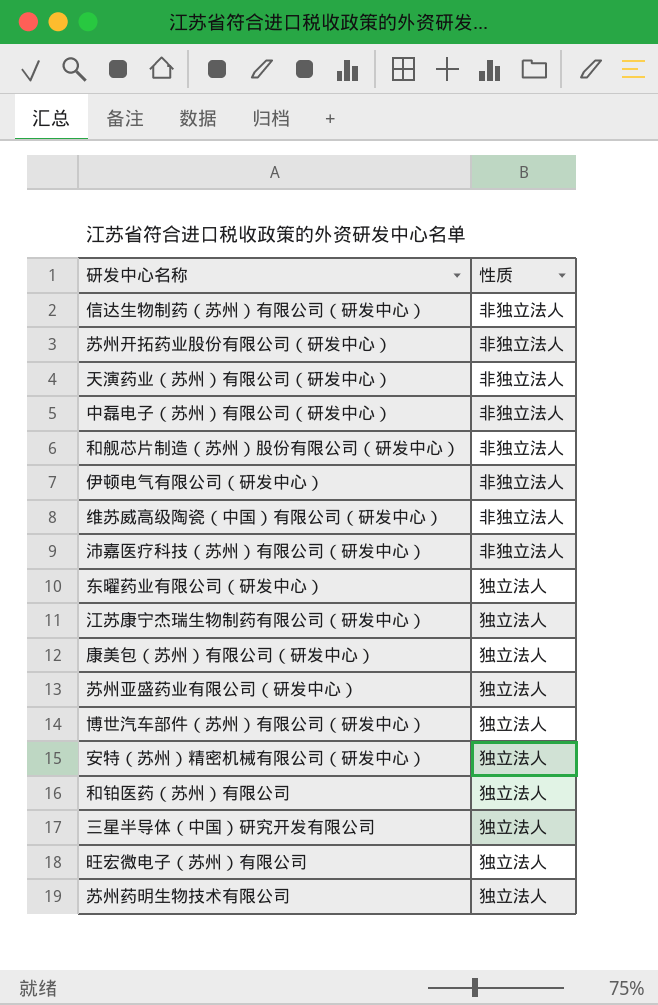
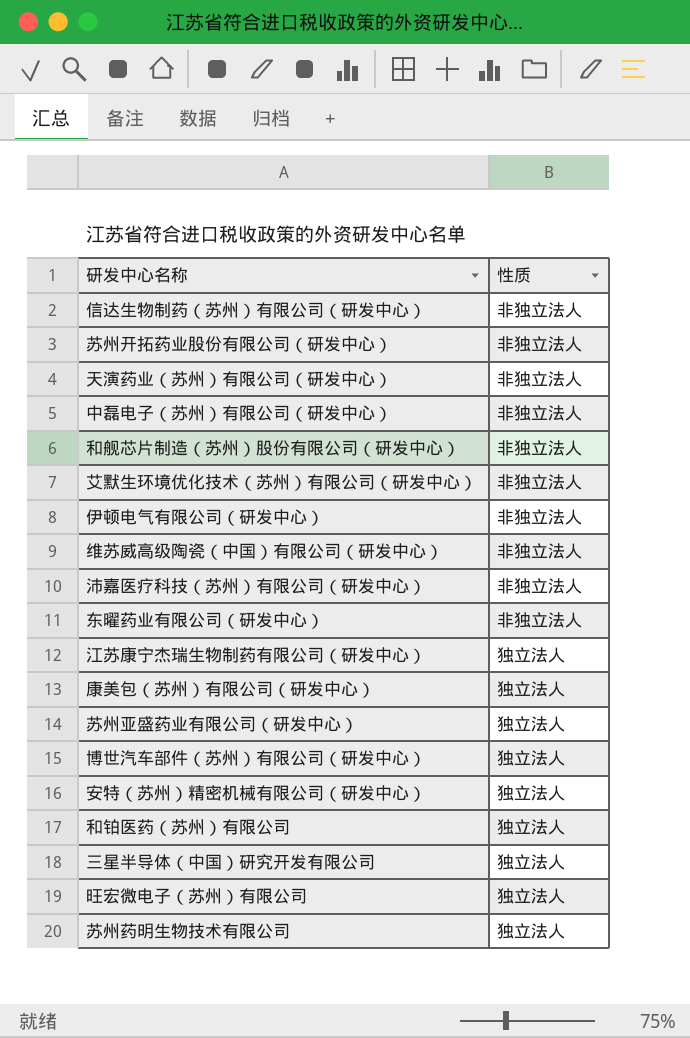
row 艾默生环境优化技术（苏州）有限公司（研发中心）: none -> 非独立法人
东曜药业有限公司（研发中心） | 性质: 独立法人 -> 非独立法人

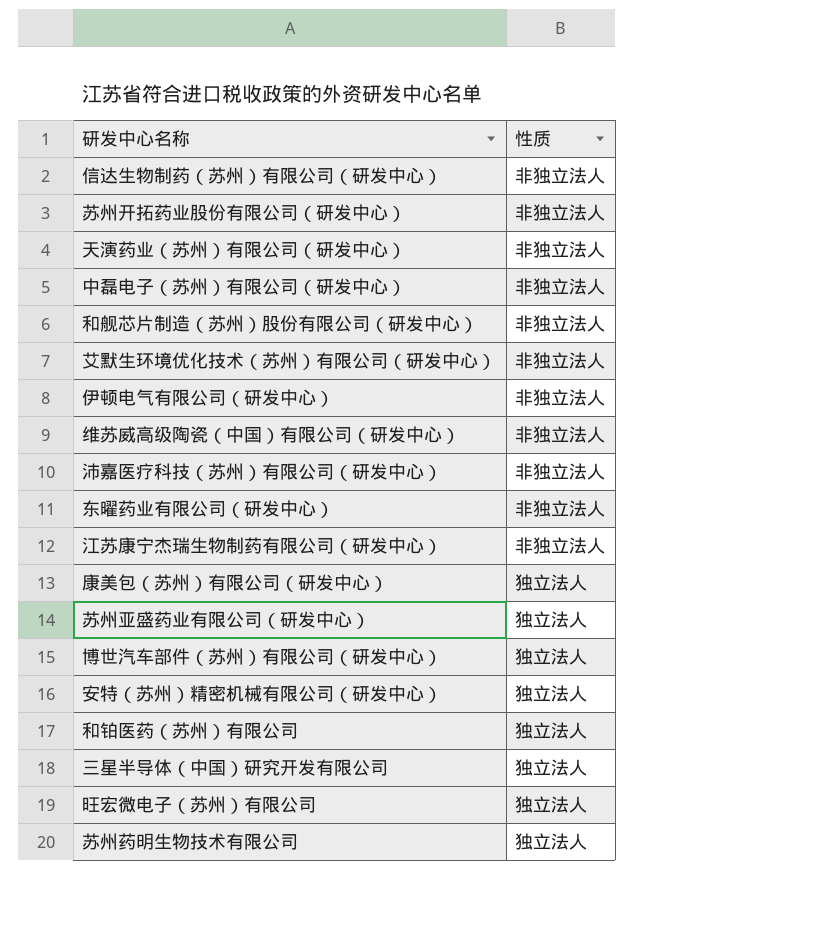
江苏康宁杰瑞生物制药有限公司（研发中心） | 性质: 独立法人 -> 非独立法人

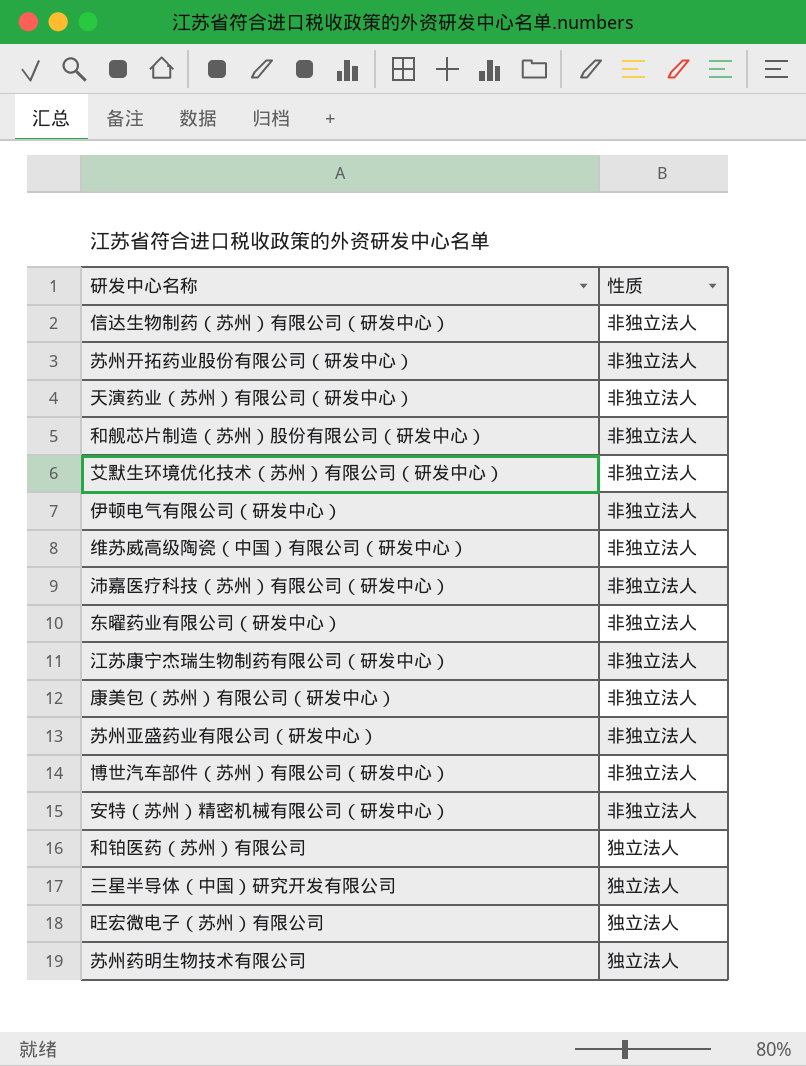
row 中磊电子（苏州）有限公司（研发中心）: 非独立法人 -> none
康美包（苏州）有限公司（研发中心） | 性质: 独立法人 -> 非独立法人
苏州亚盛药业有限公司（研发中心） | 性质: 独立法人 -> 非独立法人
博世汽车部件（苏州）有限公司（研发中心） | 性质: 独立法人 -> 非独立法人
安特（苏州）精密机械有限公司（研发中心） | 性质: 独立法人 -> 非独立法人

